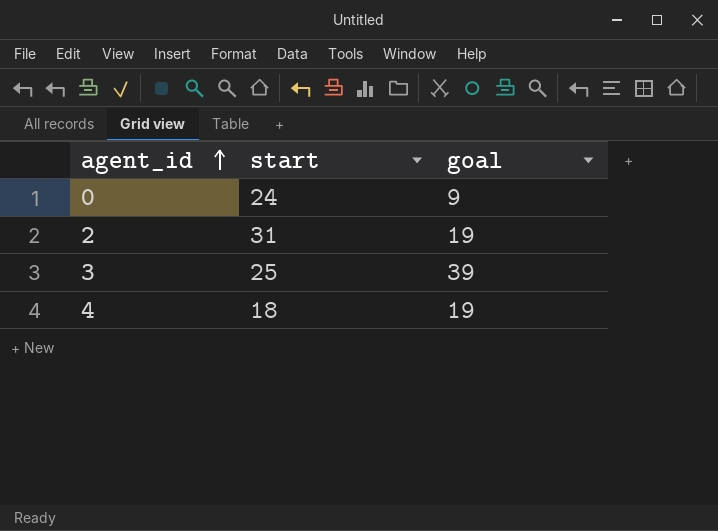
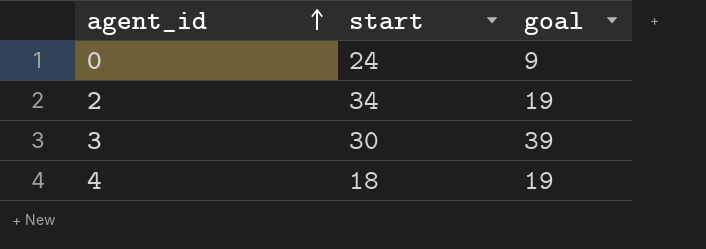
2 | start: 31 -> 34
3 | start: 25 -> 30

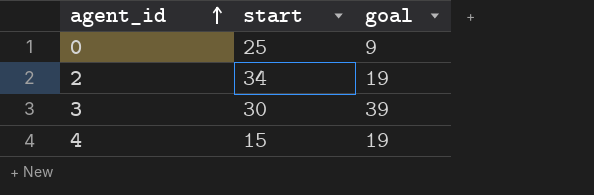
0 | start: 24 -> 25
4 | start: 18 -> 15

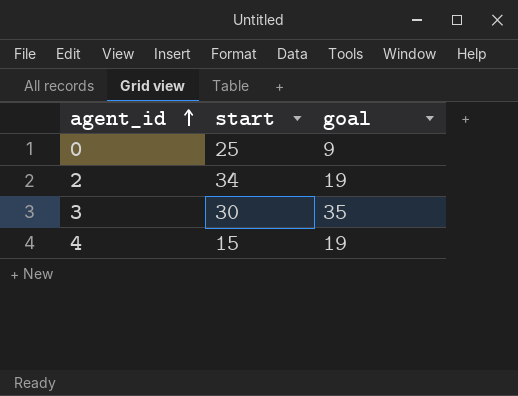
3 | goal: 39 -> 35

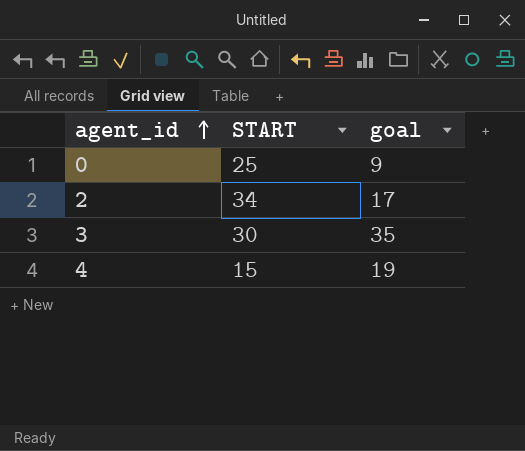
column name: start -> START
2 | goal: 19 -> 17

